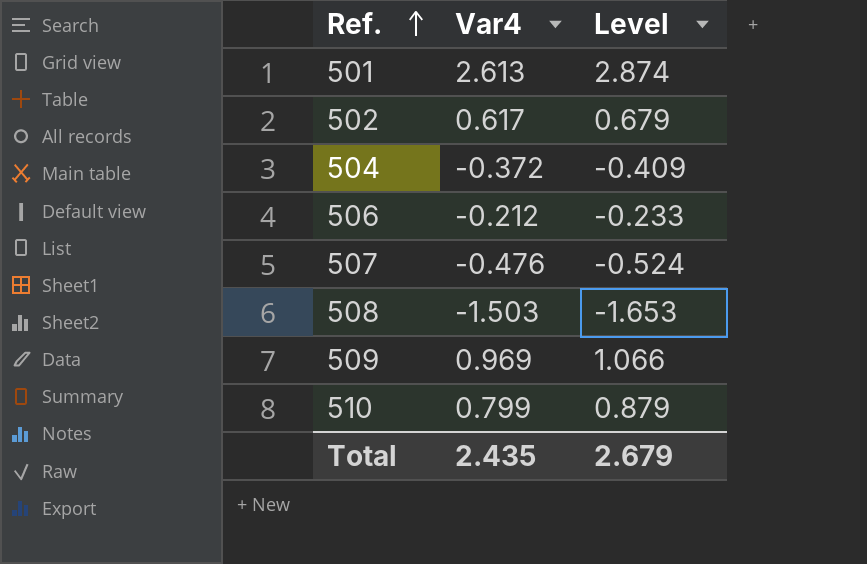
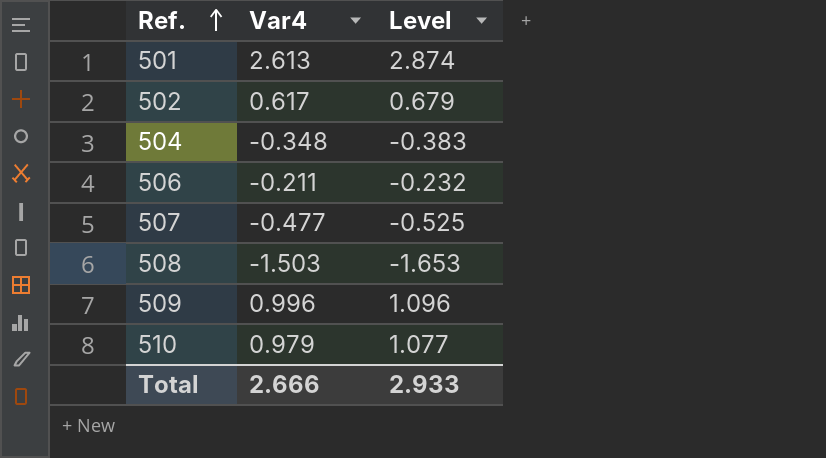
504 | Var4: -0.372 -> -0.348
504 | Level: -0.409 -> -0.383
506 | Var4: -0.212 -> -0.211
506 | Level: -0.233 -> -0.232
507 | Var4: -0.476 -> -0.477
507 | Level: -0.524 -> -0.525
509 | Var4: 0.969 -> 0.996
509 | Level: 1.066 -> 1.096
510 | Var4: 0.799 -> 0.979
510 | Level: 0.879 -> 1.077
Total | Var4: 2.435 -> 2.666
Total | Level: 2.679 -> 2.933

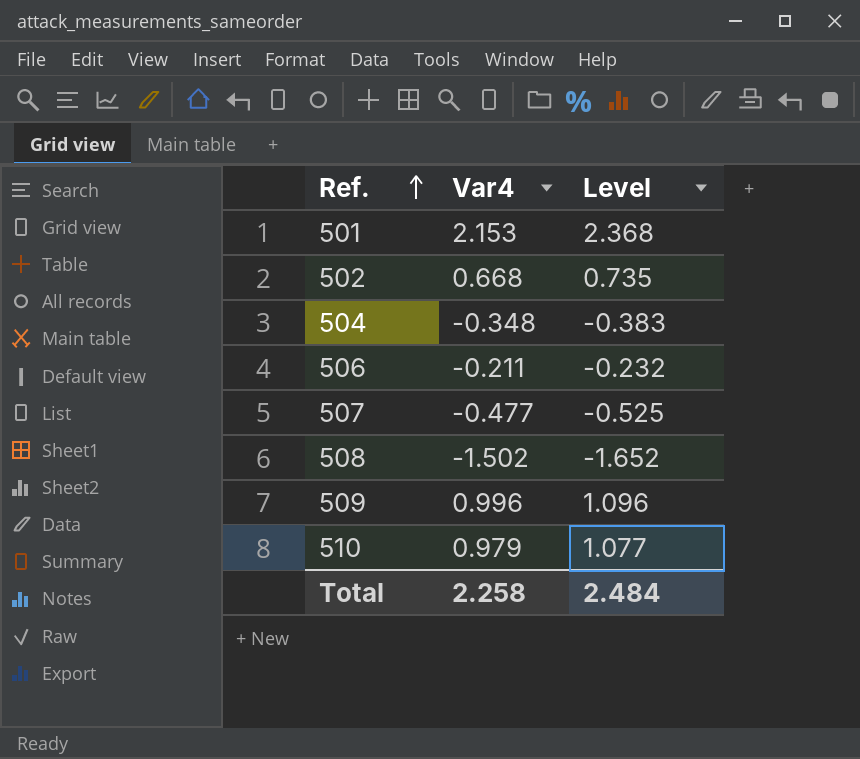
501 | Var4: 2.613 -> 2.153
501 | Level: 2.874 -> 2.368
502 | Var4: 0.617 -> 0.668
502 | Level: 0.679 -> 0.735
508 | Var4: -1.503 -> -1.502
508 | Level: -1.653 -> -1.652
Total | Var4: 2.666 -> 2.258
Total | Level: 2.933 -> 2.484

